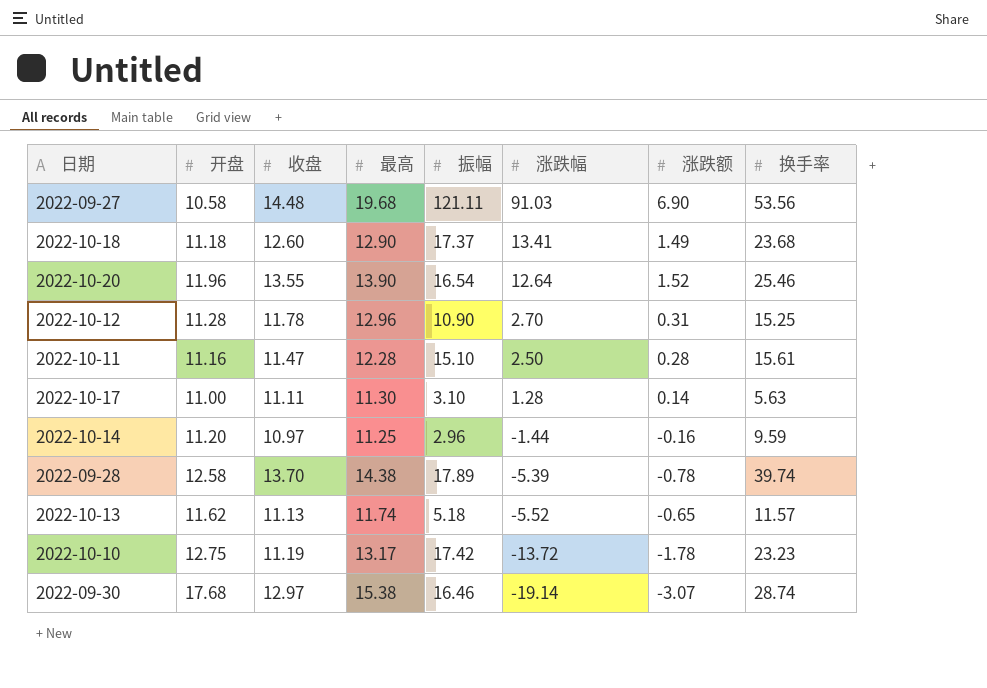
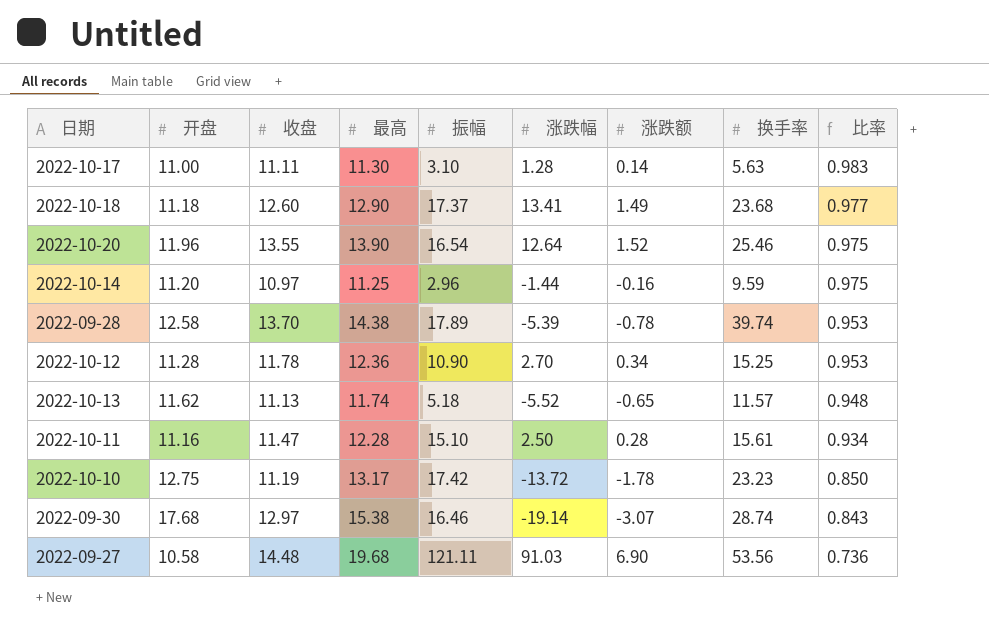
row order: 涨跌幅 descending -> 比率 descending
column 比率 | formula: none -> [收盘] / [最高]
2022-10-12 | 最高: 12.96 -> 12.36
2022-10-12 | 涨跌额: 0.31 -> 0.34

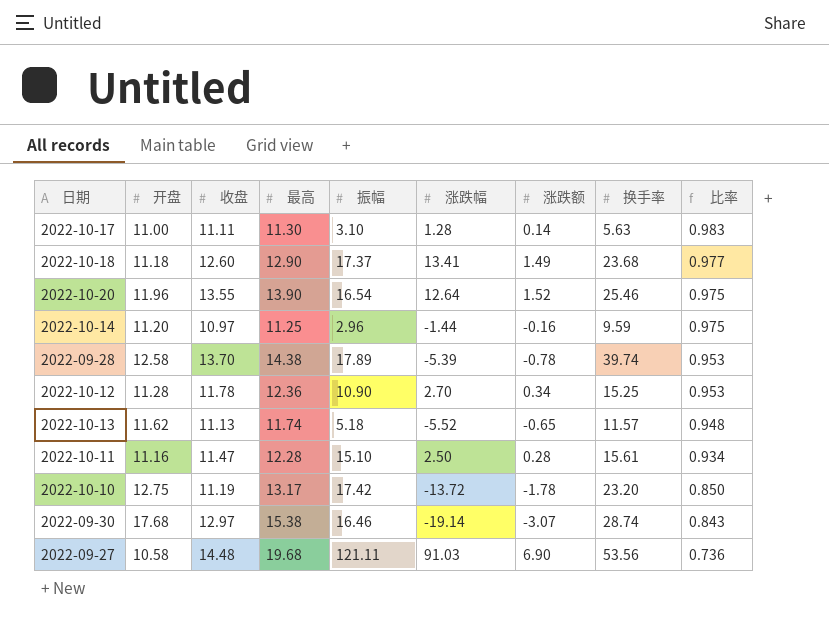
2022-10-10 | 换手率: 23.23 -> 23.20

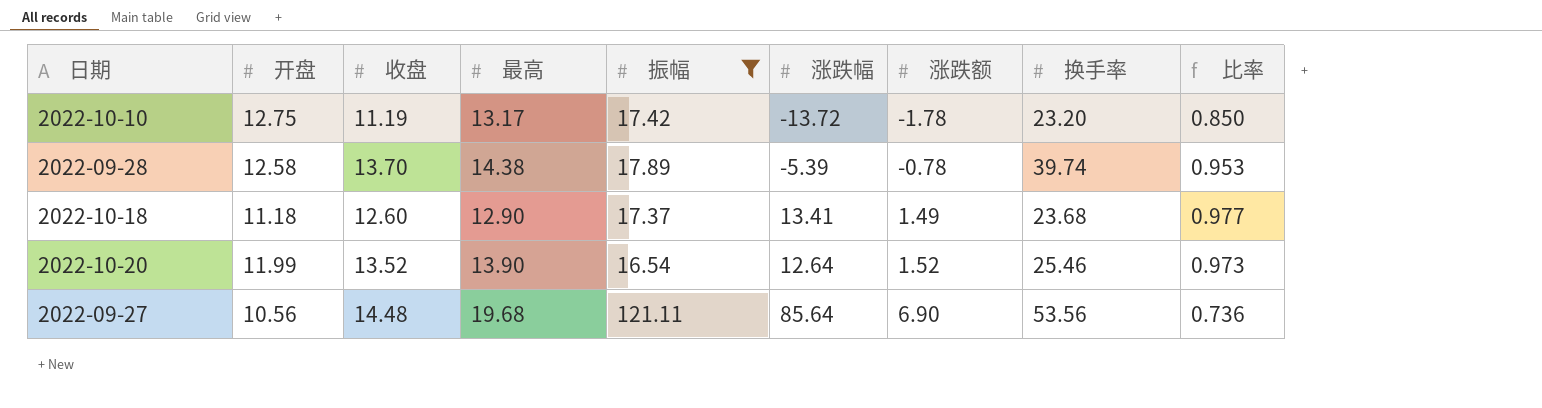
filter: none -> 振幅 >= 16.54
row order: 比率 descending -> 涨跌额 ascending
2022-10-20 | 开盘: 11.96 -> 11.99
2022-10-20 | 收盘: 13.55 -> 13.52
2022-10-20 | 比率: 0.975 -> 0.973
2022-09-27 | 开盘: 10.58 -> 10.56
2022-09-27 | 涨跌幅: 91.03 -> 85.64

